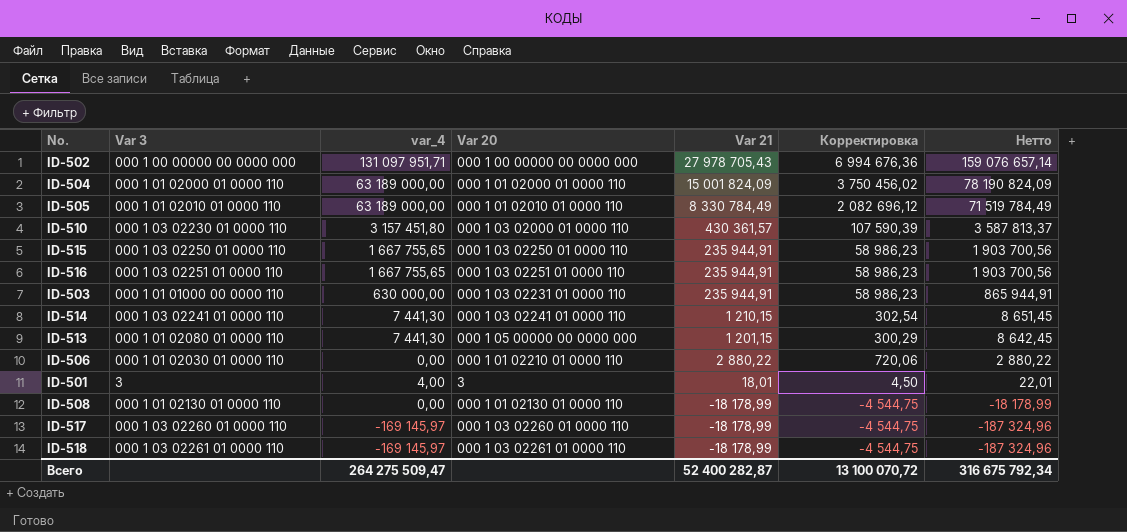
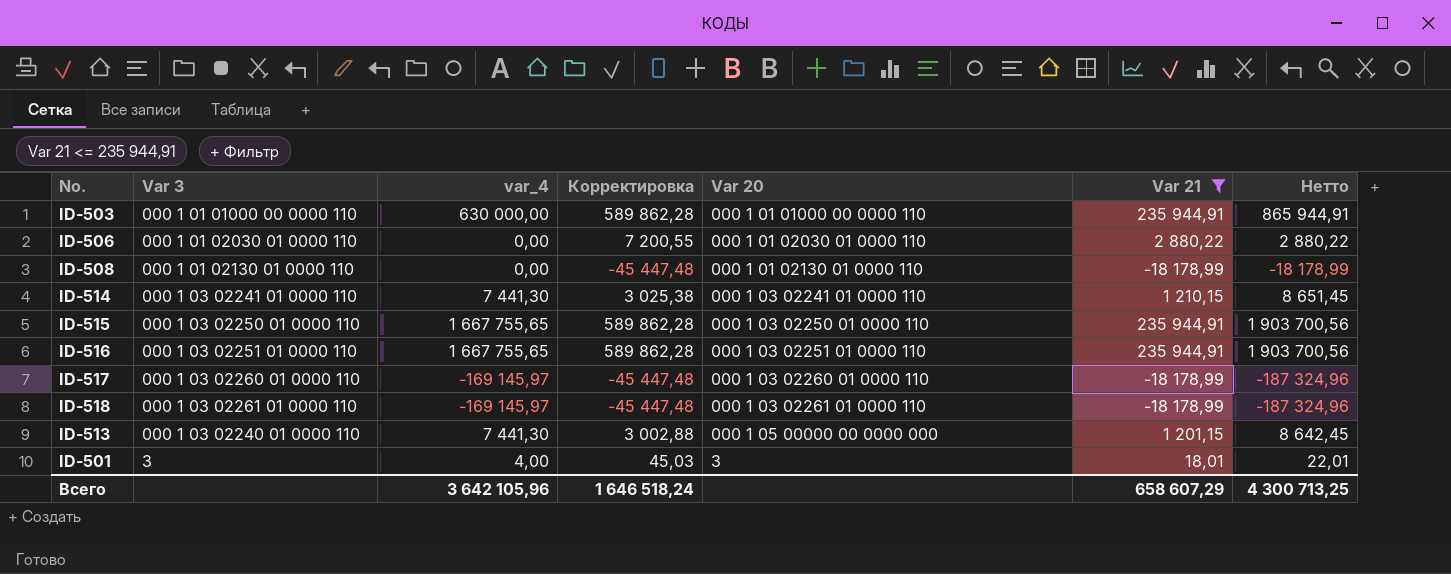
filter: none -> Var 21 <= 235 944,91
row order: Нетто descending -> Var 20 ascending
column Корректировка | formula: [Var 21] * 0,25 -> [Var 21] * 2,5
column Корректировка | position: 6 -> 4
ID-503 | Var 20: 000 1 03 02231 01 0000 110 -> 000 1 01 01000 00 0000 110
ID-506 | Var 20: 000 1 01 02210 01 0000 110 -> 000 1 01 02030 01 0000 110
ID-513 | Var 3: 000 1 01 02080 01 0000 110 -> 000 1 03 02240 01 0000 110
Всего | var_4: 264 275 509,47 -> 3 642 105,96
Всего | Корректировка: 13 100 070,72 -> 1 646 518,24
Всего | Var 21: 52 400 282,87 -> 658 607,29
Всего | Нетто: 316 675 792,34 -> 4 300 713,25

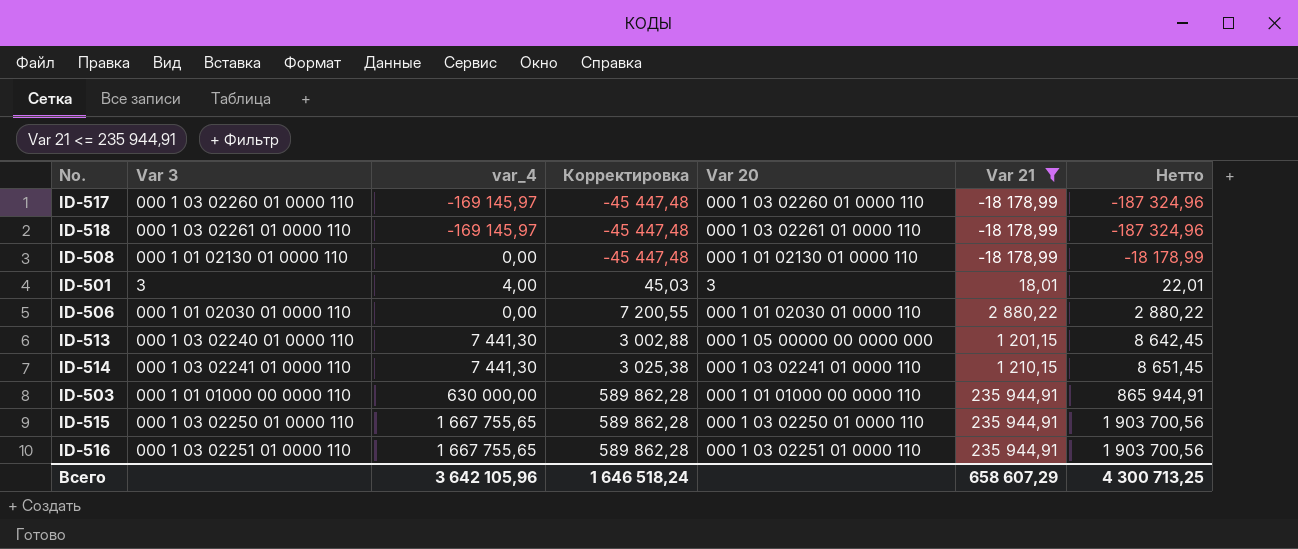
row order: Var 20 ascending -> Нетто ascending

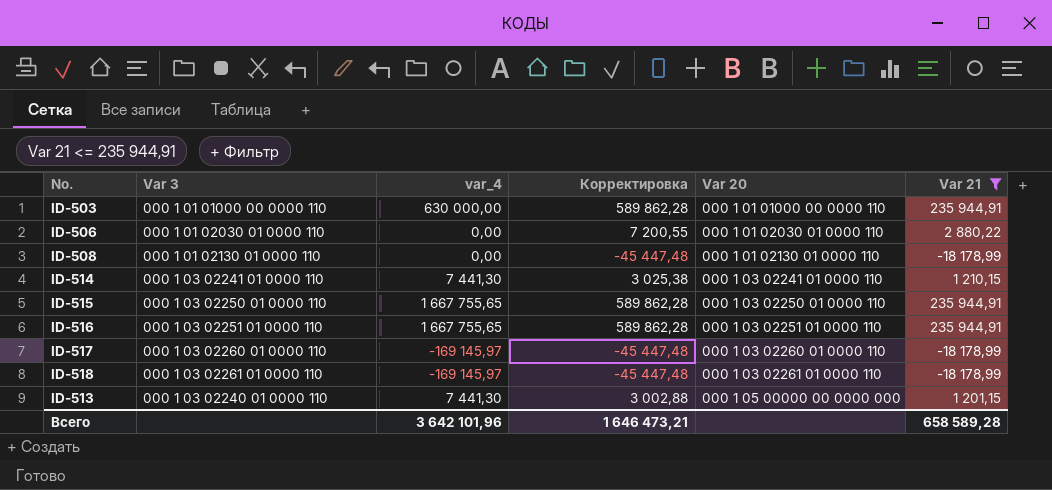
row order: Нетто ascending -> Var 20 ascending
column Нетто | formula: [var_4] + [Var 21] -> none
row ID-501: 3 | 4,00 | 45,03 | 3 | 18,01 | 22,01 -> none
Всего | var_4: 3 642 105,96 -> 3 642 101,96
Всего | Корректировка: 1 646 518,24 -> 1 646 473,21
Всего | Var 21: 658 607,29 -> 658 589,28

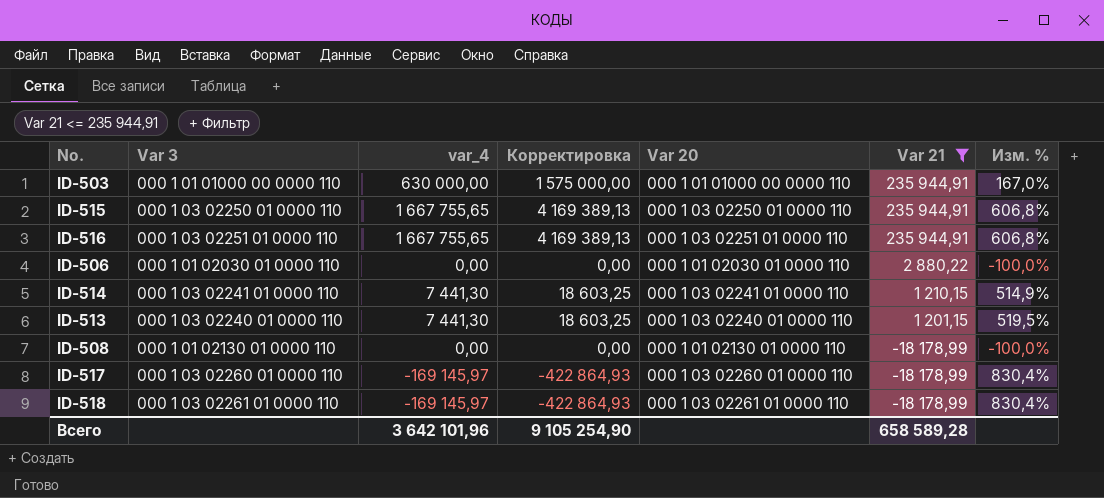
row order: Var 20 ascending -> Var 21 descending
column Корректировка | formula: [Var 21] * 2,5 -> [var_4] * 2,5
column Изм. % | formula: none -> ([var_4] - [Var 21]) / [Var 21]
ID-513 | Var 20: 000 1 05 00000 00 0000 000 -> 000 1 03 02240 01 0000 110
Всего | Корректировка: 1 646 473,21 -> 9 105 254,90

